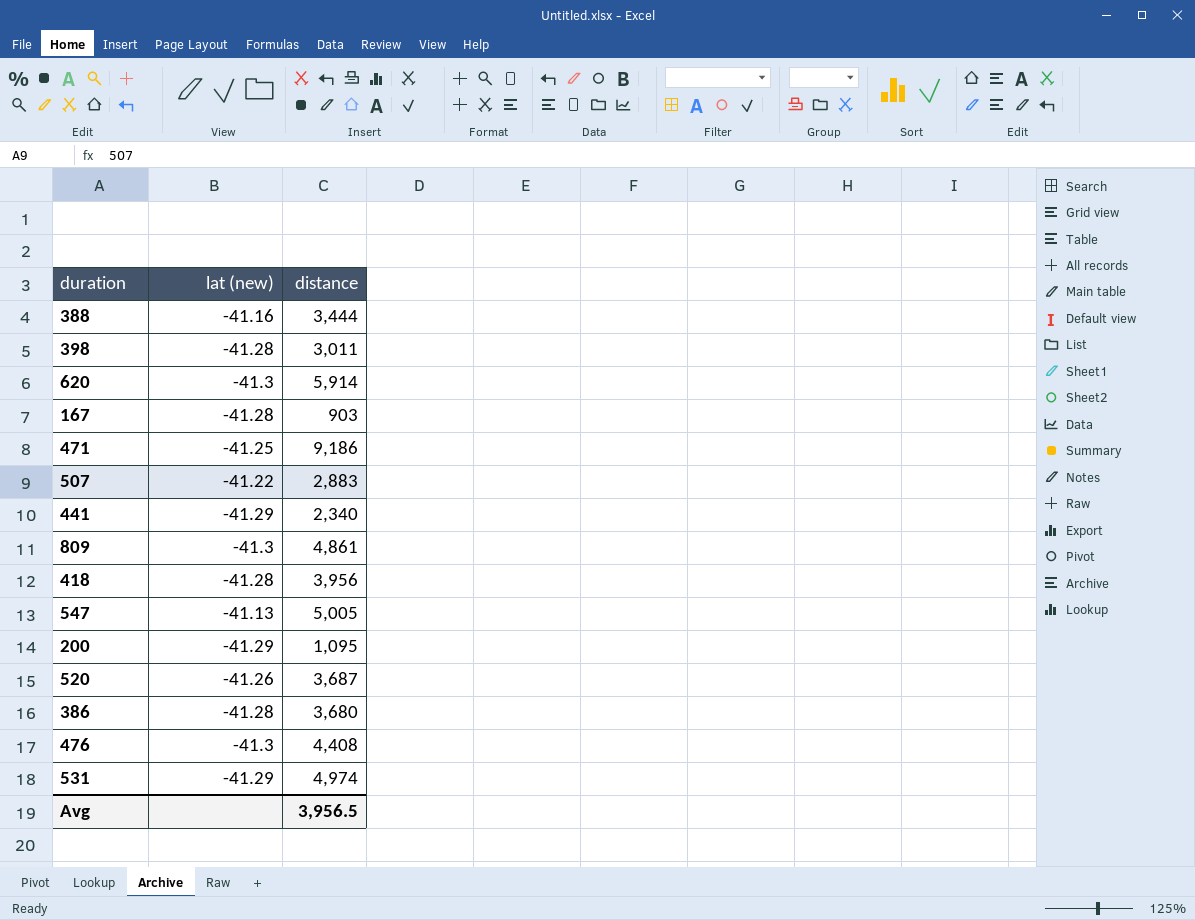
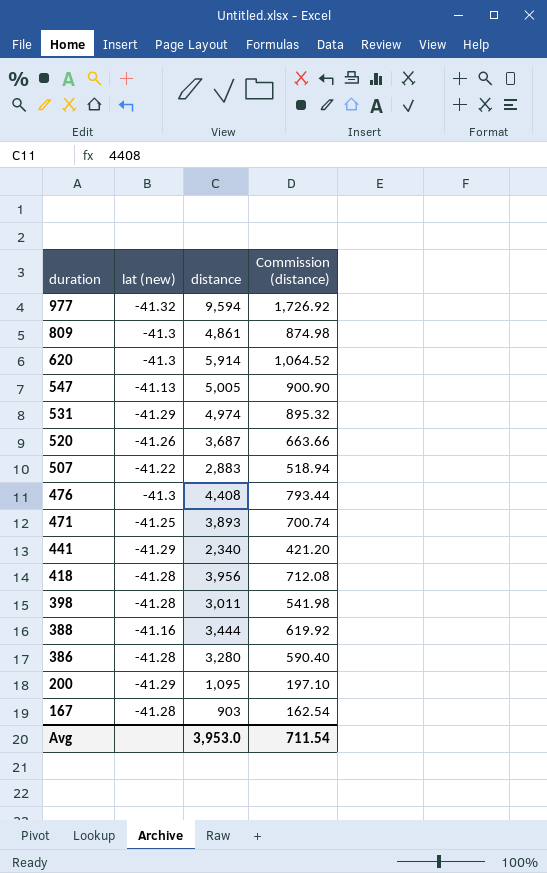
row order: none -> duration descending
column Commission (distance) | formula: none -> [distance] * 0.18
row 977: none -> -41.32 | 9,594 | 1,726.92
471 | distance: 9,186 -> 3,893
386 | distance: 3,680 -> 3,280
Avg | distance: 3,956.5 -> 3,953.0

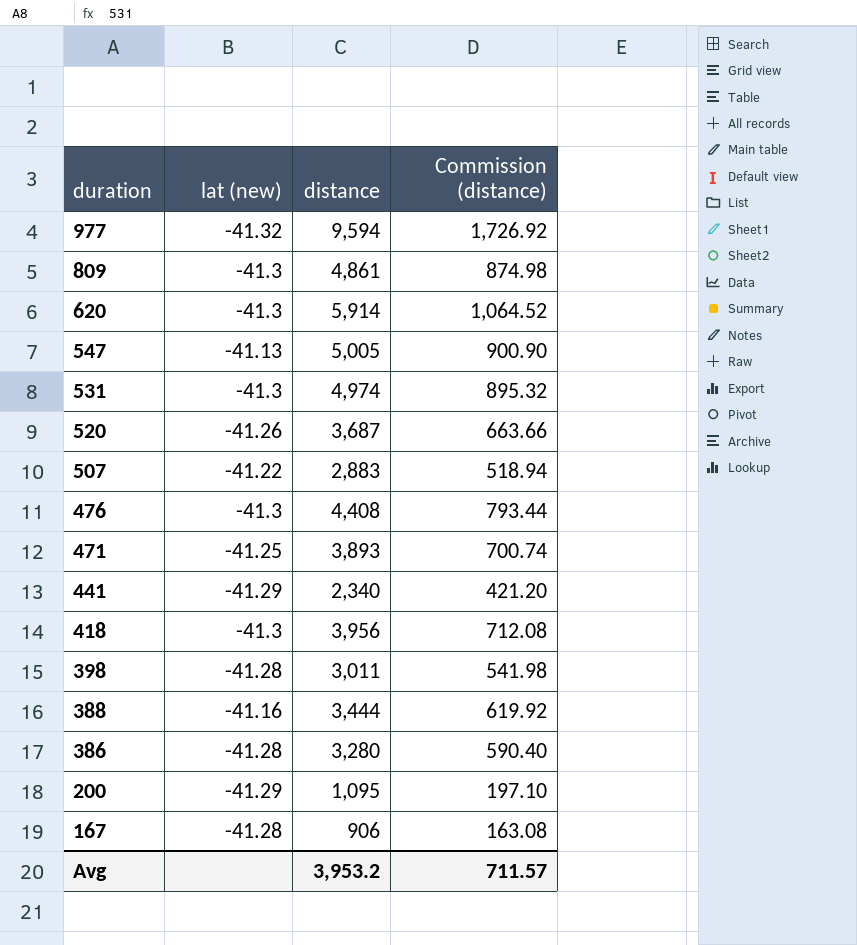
531 | lat (new): -41.29 -> -41.3
418 | lat (new): -41.28 -> -41.3
167 | distance: 903 -> 906
167 | Commission (distance): 162.54 -> 163.08
Avg | distance: 3,953.0 -> 3,953.2
Avg | Commission (distance): 711.54 -> 711.57

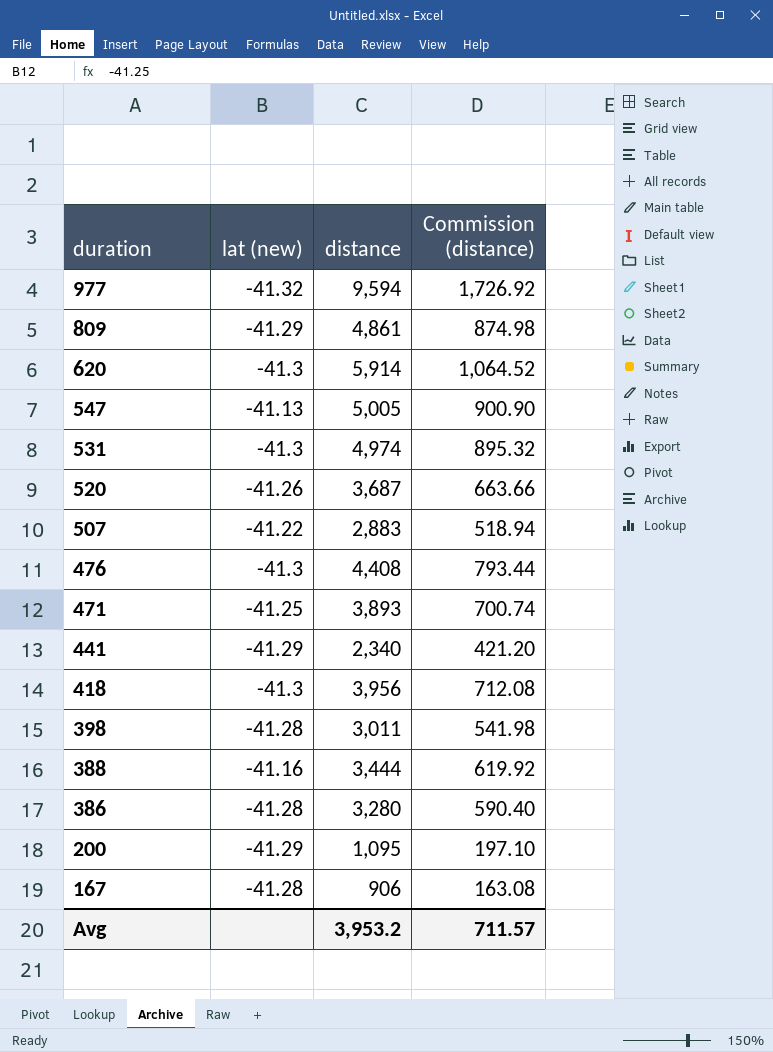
809 | lat (new): -41.3 -> -41.29

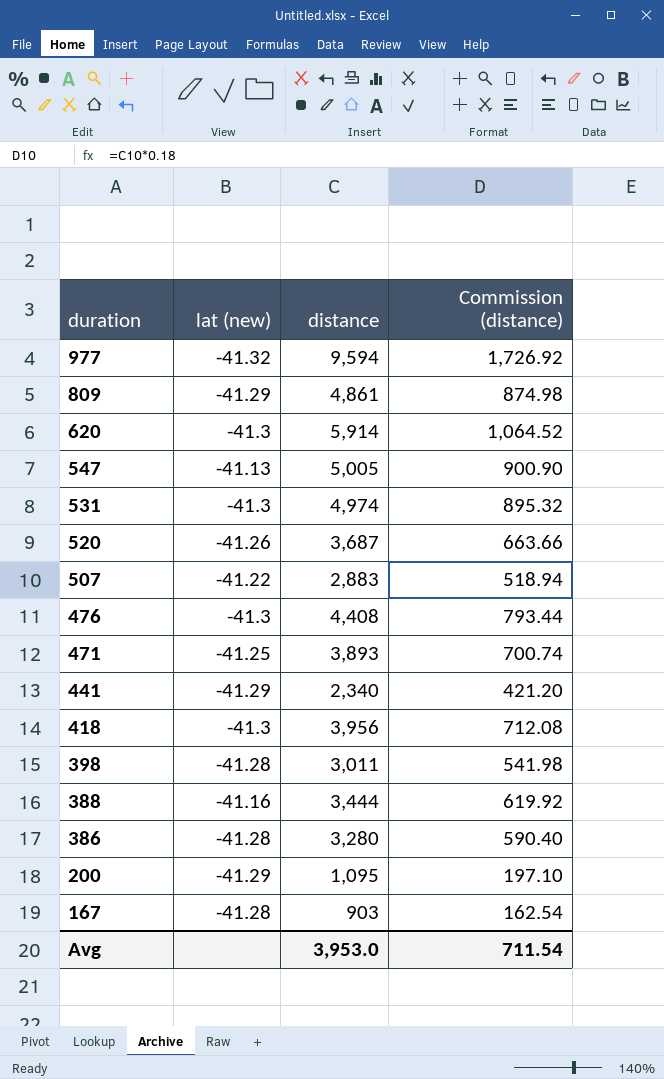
167 | distance: 906 -> 903
167 | Commission (distance): 163.08 -> 162.54
Avg | distance: 3,953.2 -> 3,953.0
Avg | Commission (distance): 711.57 -> 711.54

